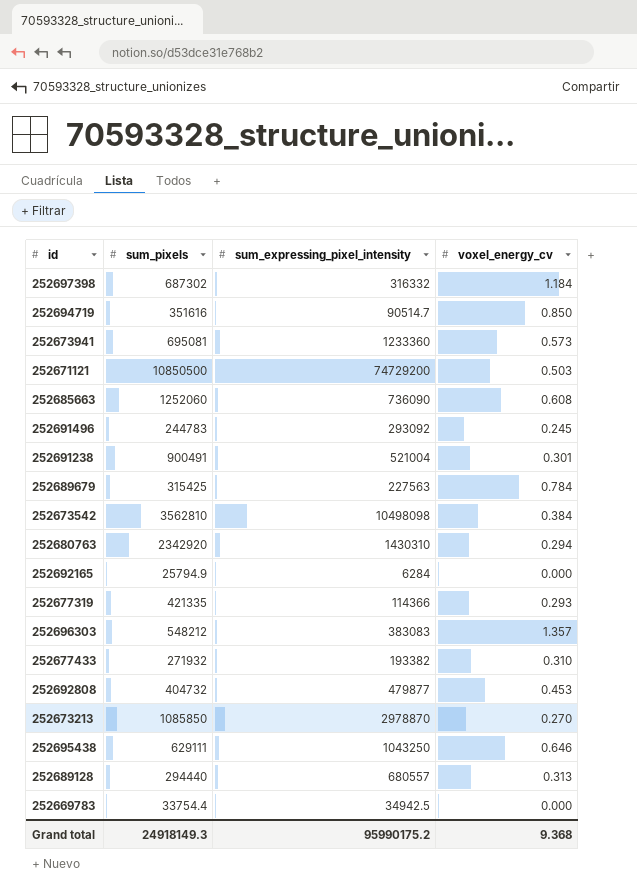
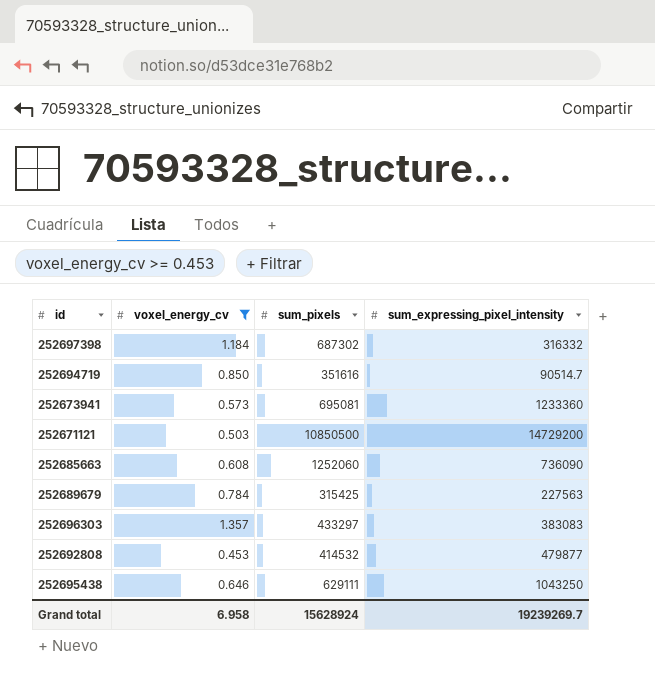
filter: none -> voxel_energy_cv >= 0.453
column voxel_energy_cv | position: 4 -> 2
252671121 | sum_expressing_pixel_intensity: 74729200 -> 14729200
252696303 | sum_pixels: 548212 -> 433297
252692808 | sum_pixels: 404732 -> 414532
Grand total | voxel_energy_cv: 9.368 -> 6.958
Grand total | sum_pixels: 24918149.3 -> 15628924
Grand total | sum_expressing_pixel_intensity: 95990175.2 -> 19239269.7

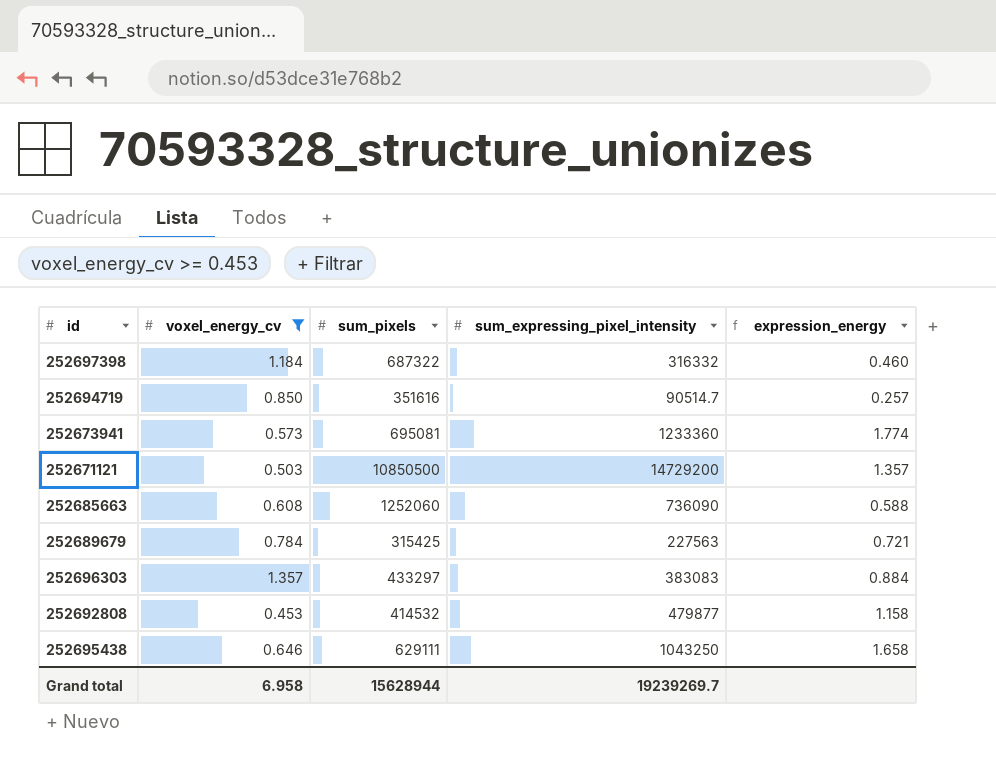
column expression_energy | formula: none -> [sum_expressing_pixel_intensity] / [sum_pixels]
252697398 | sum_pixels: 687302 -> 687322
Grand total | sum_pixels: 15628924 -> 15628944

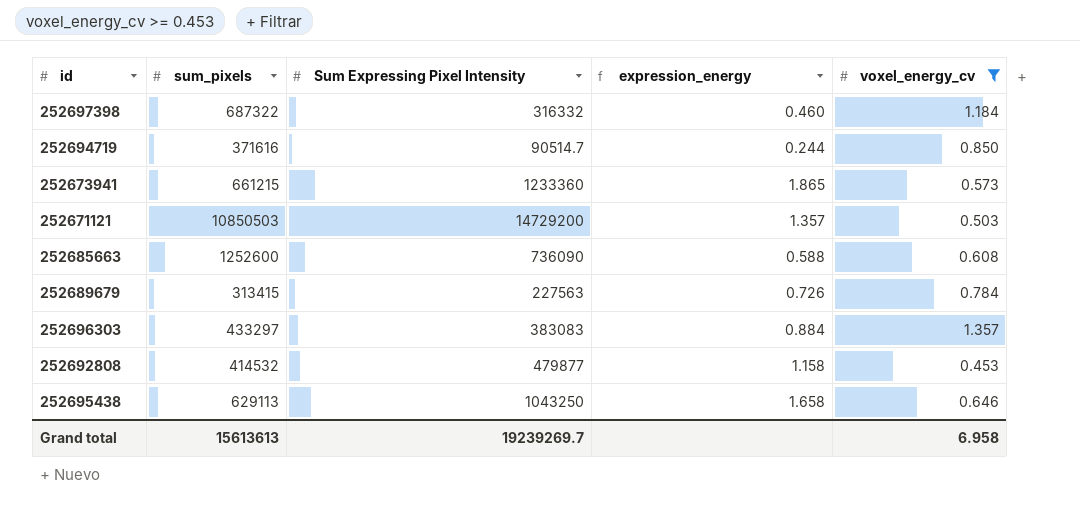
column name: sum_expressing_pixel_intensity -> Sum Expressing Pixel Intensity
column voxel_energy_cv | position: 2 -> 5
252694719 | sum_pixels: 351616 -> 371616
252694719 | expression_energy: 0.257 -> 0.244
252673941 | sum_pixels: 695081 -> 661215
252673941 | expression_energy: 1.774 -> 1.865
252671121 | sum_pixels: 10850500 -> 10850503
252685663 | sum_pixels: 1252060 -> 1252600
252689679 | sum_pixels: 315425 -> 313415
252689679 | expression_energy: 0.721 -> 0.726
252695438 | sum_pixels: 629111 -> 629113
Grand total | sum_pixels: 15628944 -> 15613613

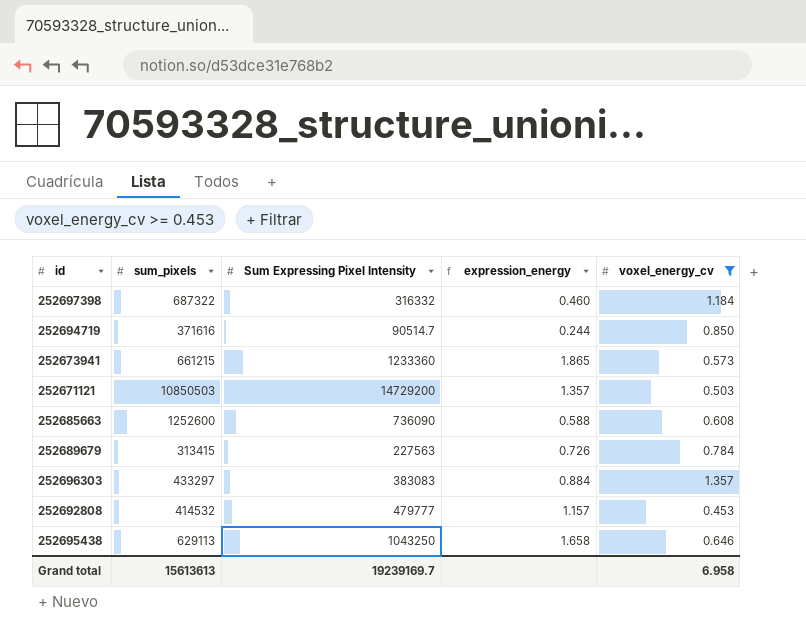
252692808 | Sum Expressing Pixel Intensity: 479877 -> 479777
252692808 | expression_energy: 1.158 -> 1.157
Grand total | Sum Expressing Pixel Intensity: 19239269.7 -> 19239169.7

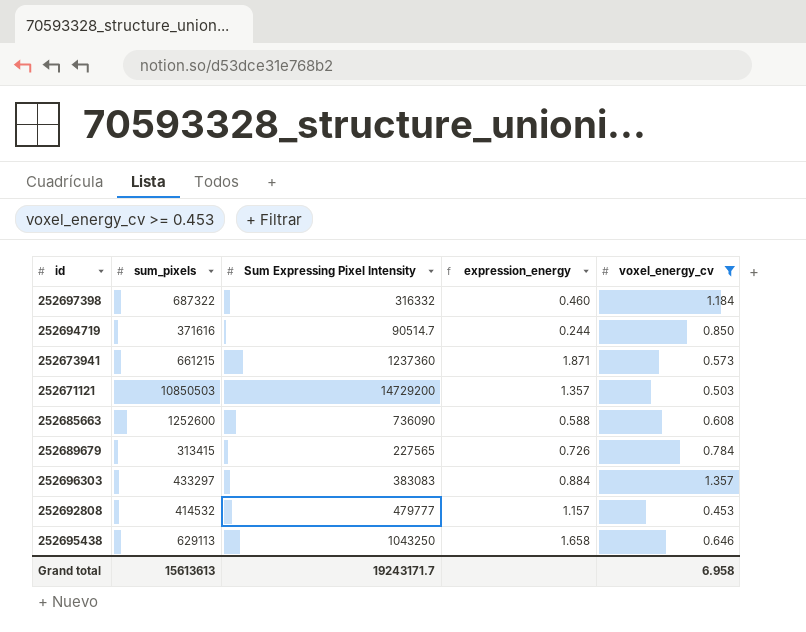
252673941 | Sum Expressing Pixel Intensity: 1233360 -> 1237360
252673941 | expression_energy: 1.865 -> 1.871
252689679 | Sum Expressing Pixel Intensity: 227563 -> 227565
Grand total | Sum Expressing Pixel Intensity: 19239169.7 -> 19243171.7

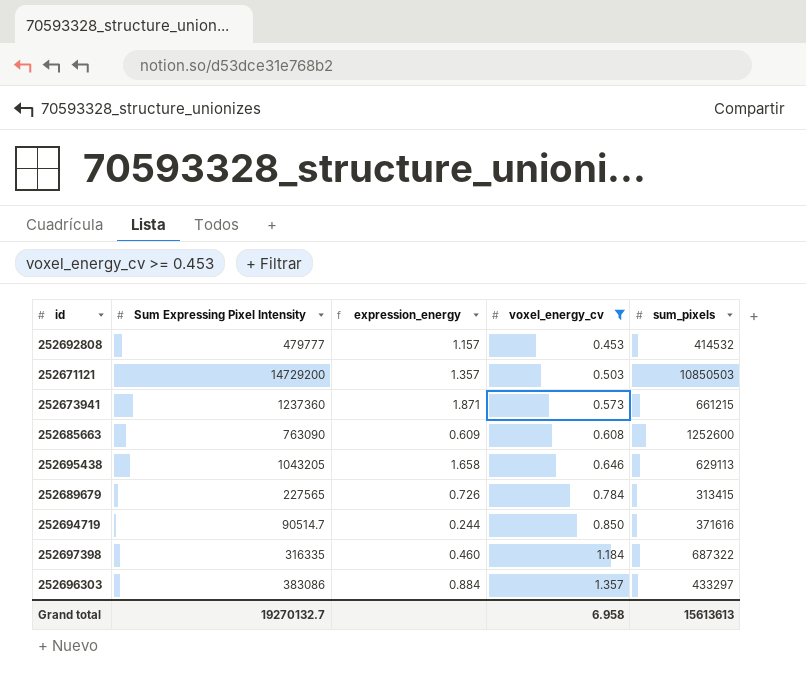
row order: none -> voxel_energy_cv ascending
column sum_pixels | position: 2 -> 5
252685663 | Sum Expressing Pixel Intensity: 736090 -> 763090
252685663 | expression_energy: 0.588 -> 0.609
252695438 | Sum Expressing Pixel Intensity: 1043250 -> 1043205
252697398 | Sum Expressing Pixel Intensity: 316332 -> 316335
252696303 | Sum Expressing Pixel Intensity: 383083 -> 383086
Grand total | Sum Expressing Pixel Intensity: 19243171.7 -> 19270132.7

